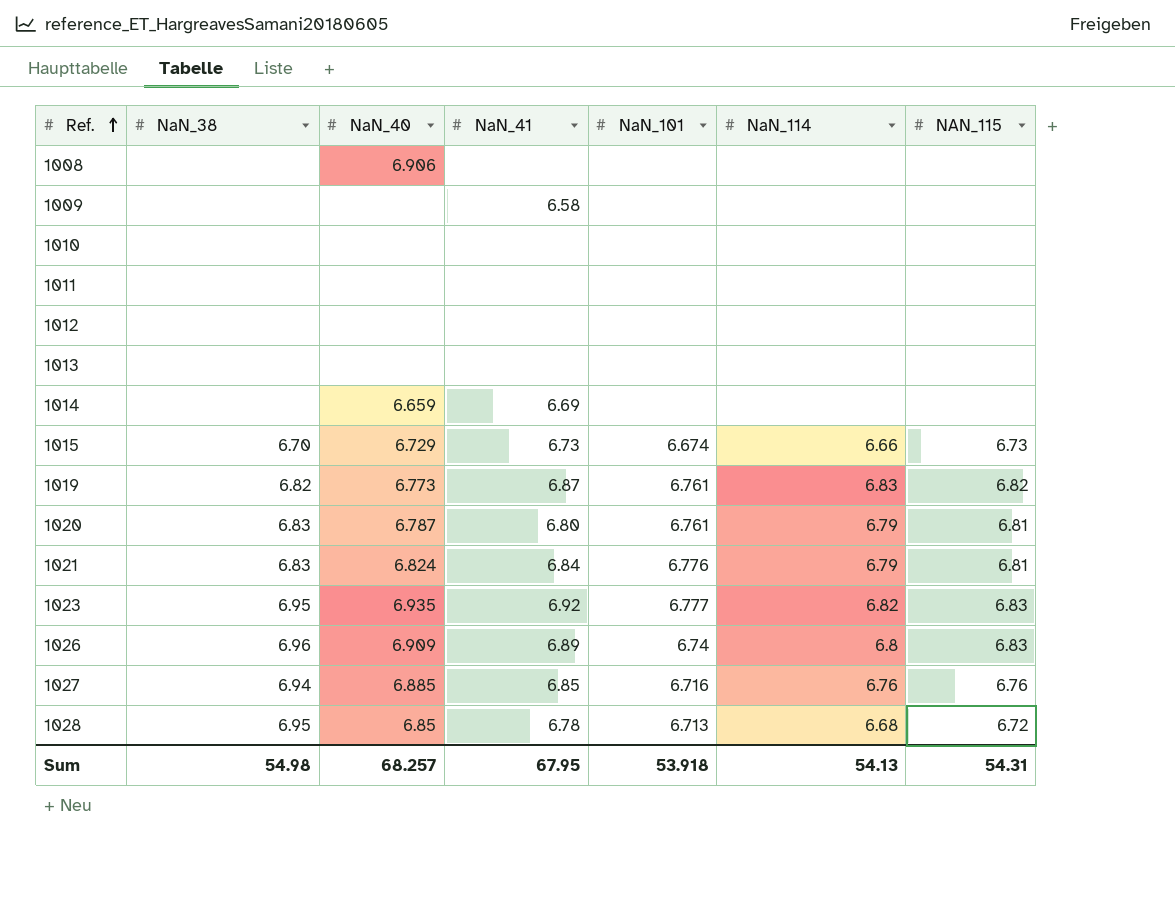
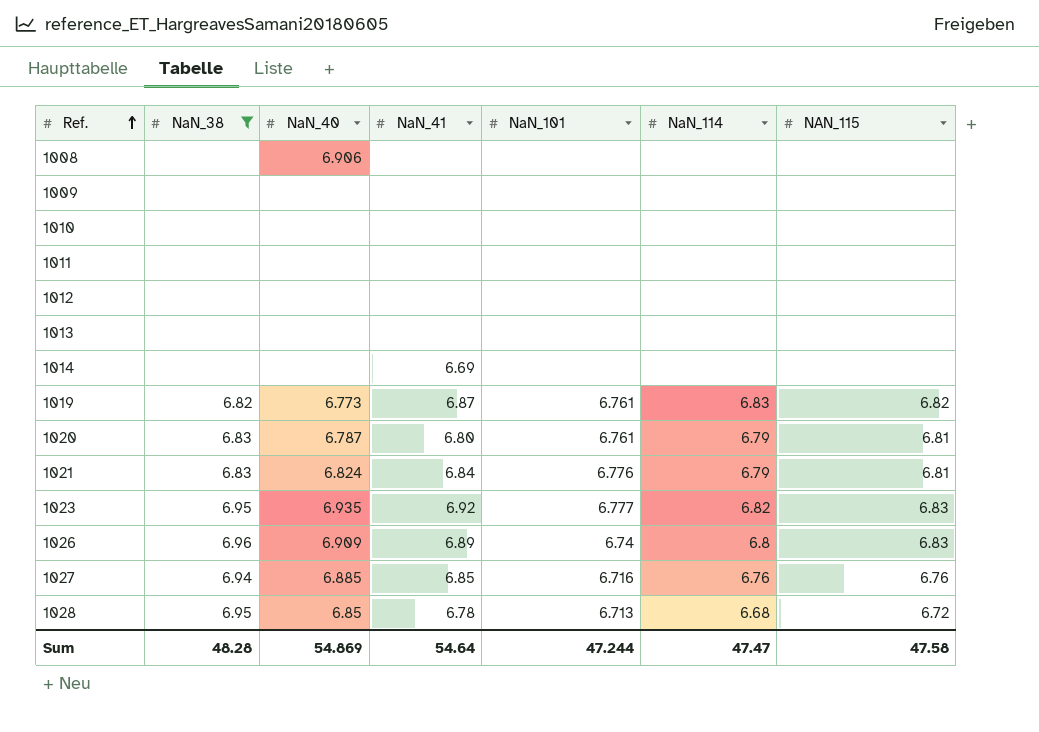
filter: none -> NaN_38 != 6.70
1009 | NaN_41: 6.58 -> none
1014 | NaN_40: 6.659 -> none
Sum | NaN_38: 54.98 -> 48.28
Sum | NaN_40: 68.257 -> 54.869
Sum | NaN_41: 67.95 -> 54.64
Sum | NaN_101: 53.918 -> 47.244
Sum | NaN_114: 54.13 -> 47.47
Sum | NAN_115: 54.31 -> 47.58

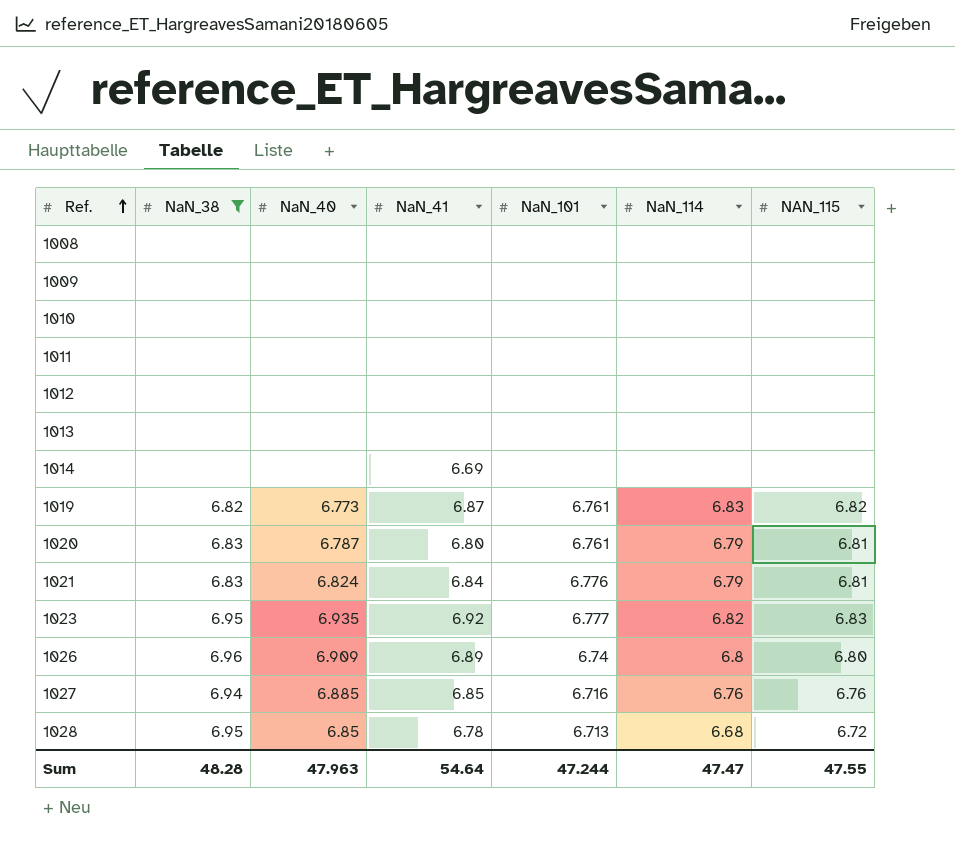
1008 | NaN_40: 6.906 -> none
1026 | NAN_115: 6.83 -> 6.80
Sum | NaN_40: 54.869 -> 47.963
Sum | NAN_115: 47.58 -> 47.55

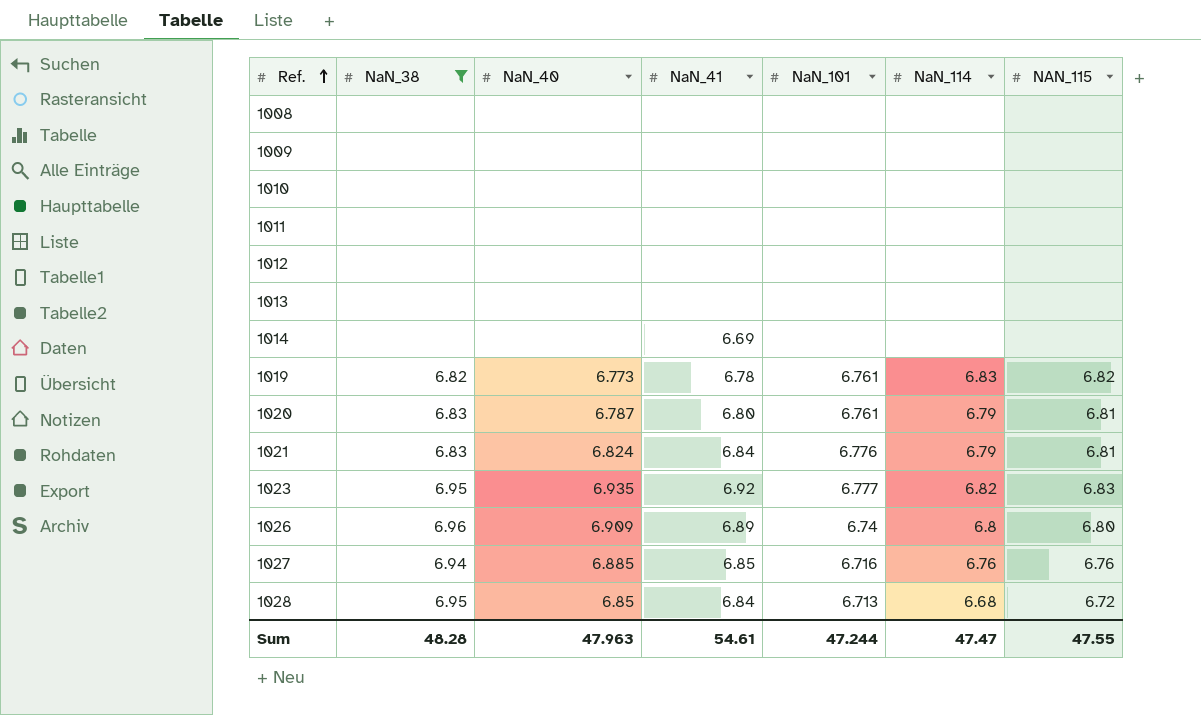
1019 | NaN_41: 6.87 -> 6.78
1028 | NaN_41: 6.78 -> 6.84
Sum | NaN_41: 54.64 -> 54.61

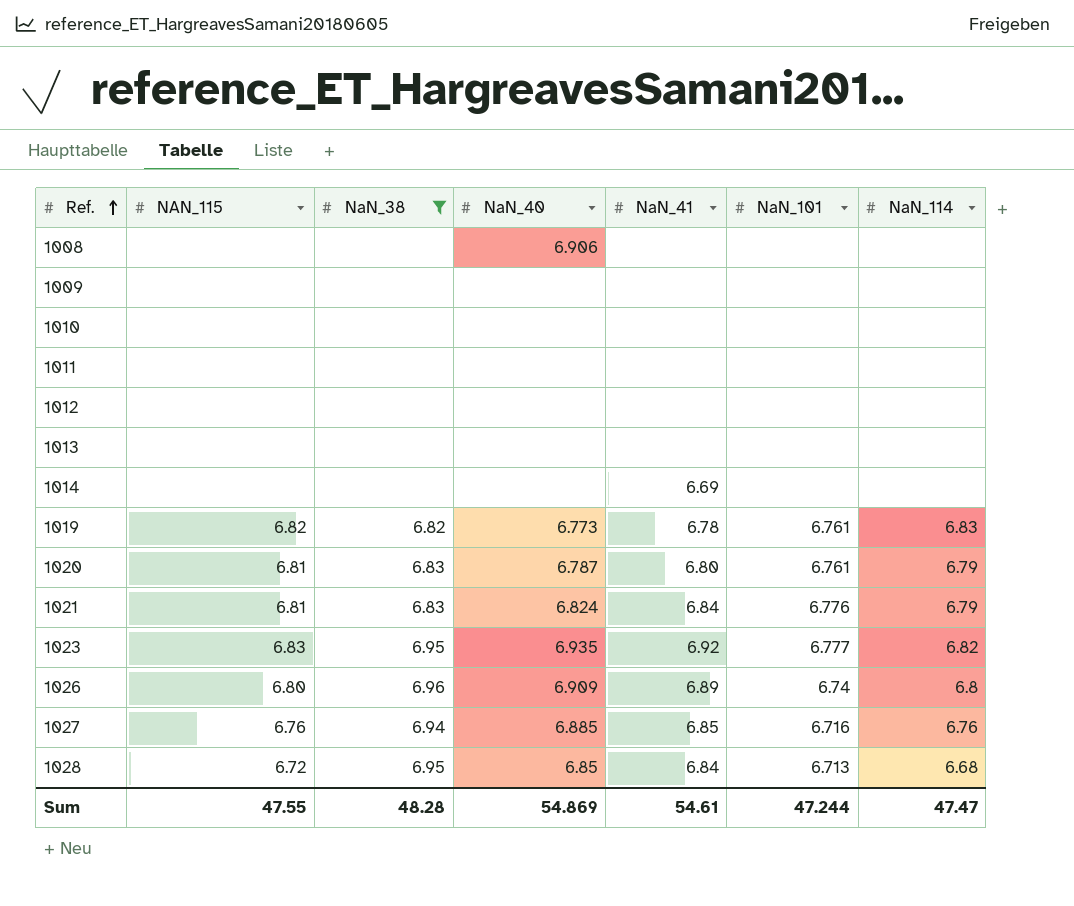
column NAN_115 | position: 7 -> 2
1008 | NaN_40: none -> 6.906
Sum | NaN_40: 47.963 -> 54.869

